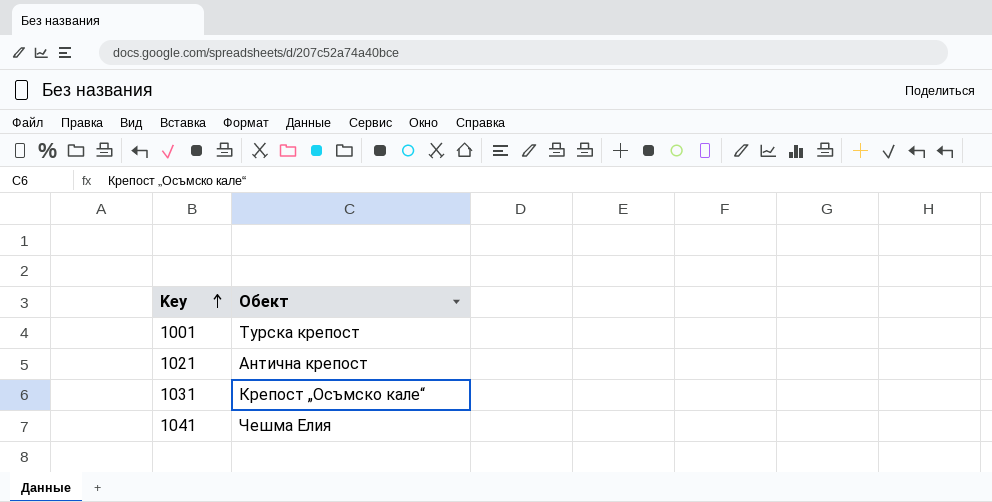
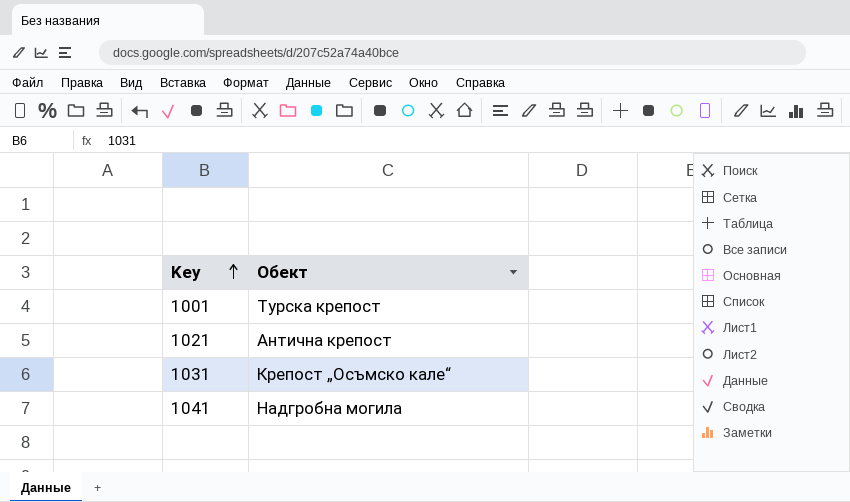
1041 | Обект: Чешма Елия -> Надгробна могила

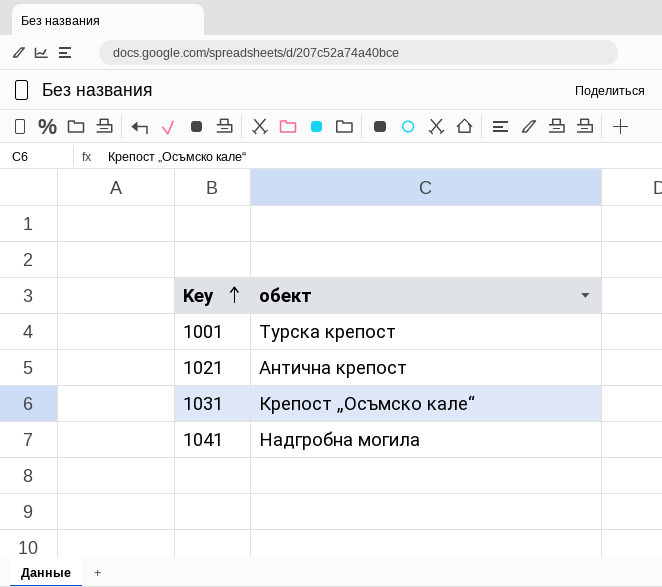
column name: Обект -> обект

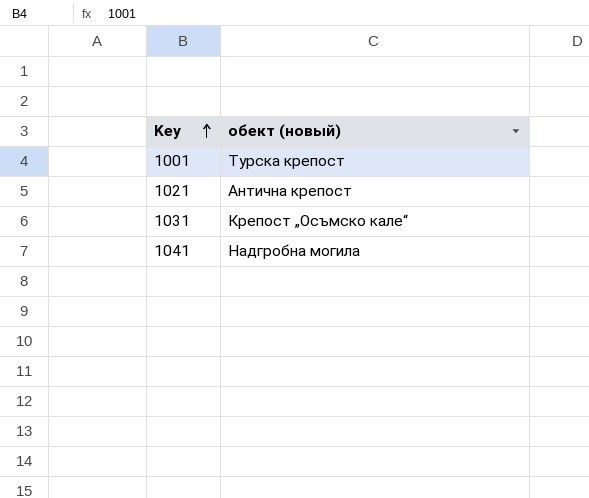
column name: обект -> обект (новый)

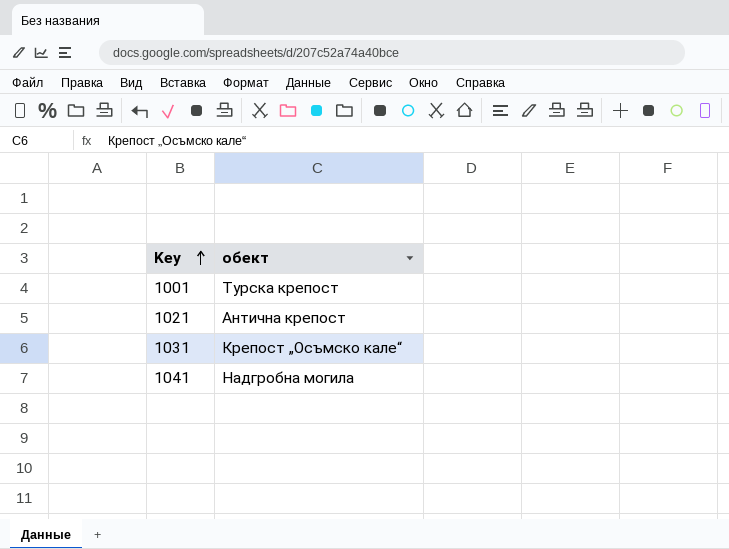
column name: обект (новый) -> обект

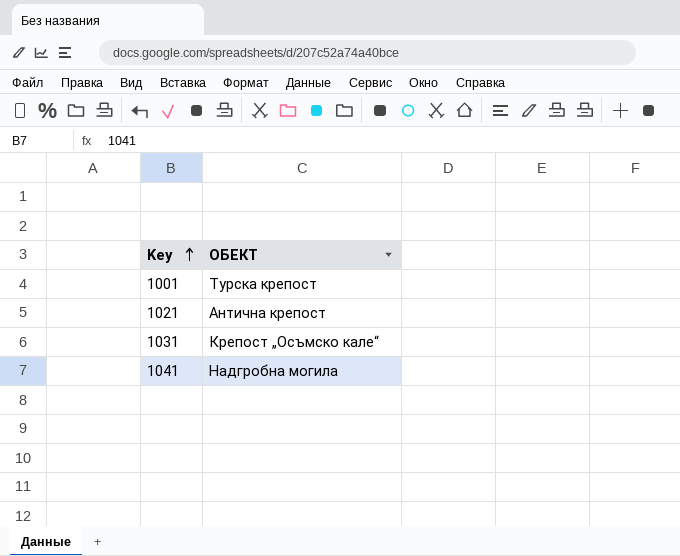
column name: обект -> ОБЕКТ

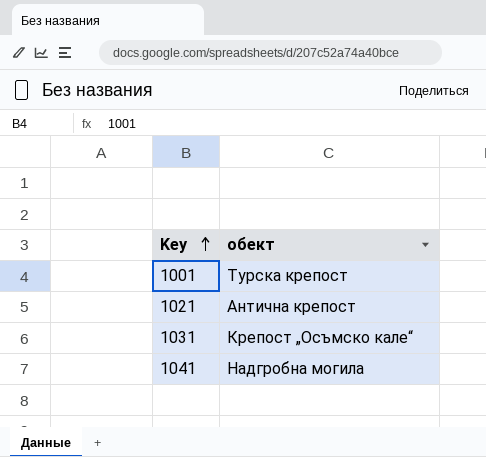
column name: ОБЕКТ -> обект

